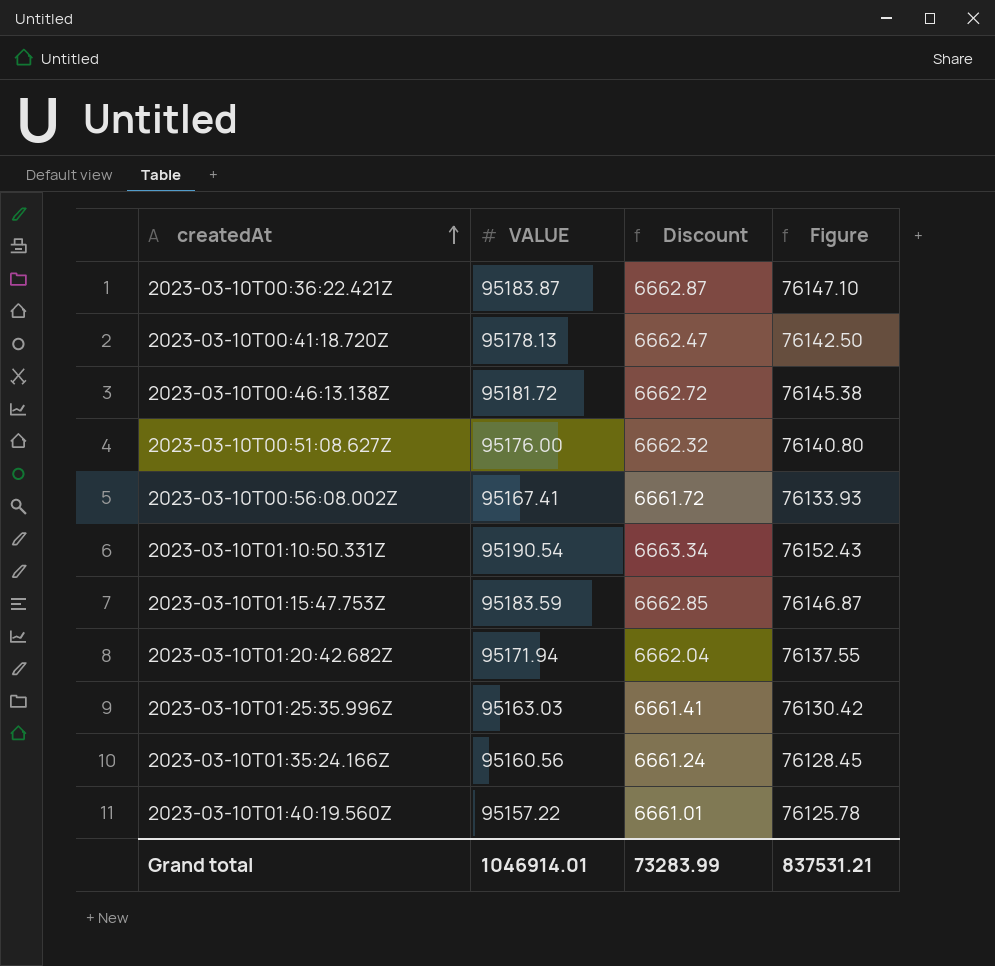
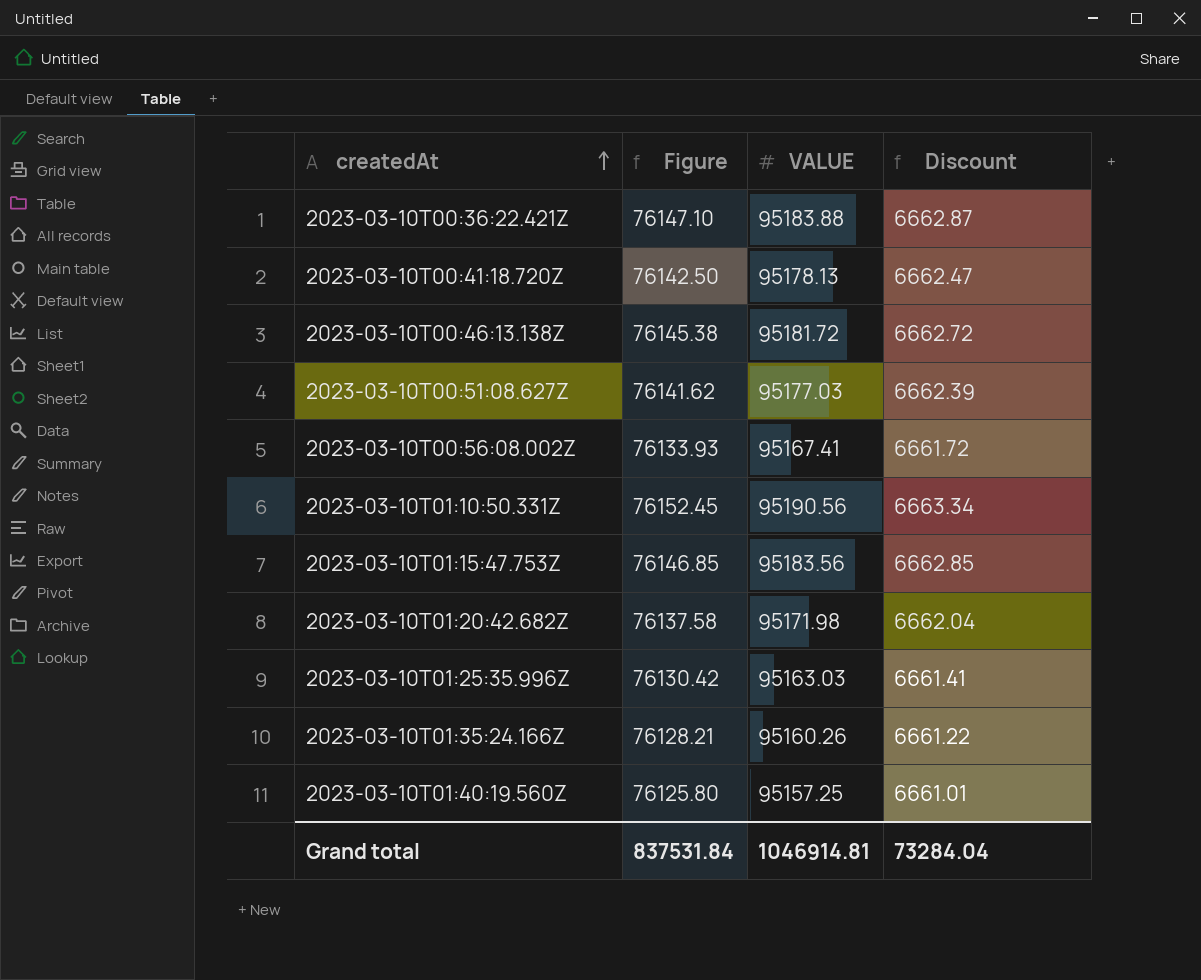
column Figure | position: 4 -> 2
2023-03-10T00:36:22.421Z | VALUE: 95183.87 -> 95183.88
2023-03-10T00:51:08.627Z | Figure: 76140.80 -> 76141.62
2023-03-10T00:51:08.627Z | VALUE: 95176.00 -> 95177.03
2023-03-10T00:51:08.627Z | Discount: 6662.32 -> 6662.39
2023-03-10T01:10:50.331Z | Figure: 76152.43 -> 76152.45
2023-03-10T01:10:50.331Z | VALUE: 95190.54 -> 95190.56
2023-03-10T01:15:47.753Z | Figure: 76146.87 -> 76146.85
2023-03-10T01:15:47.753Z | VALUE: 95183.59 -> 95183.56
2023-03-10T01:20:42.682Z | Figure: 76137.55 -> 76137.58
2023-03-10T01:20:42.682Z | VALUE: 95171.94 -> 95171.98
2023-03-10T01:35:24.166Z | Figure: 76128.45 -> 76128.21
2023-03-10T01:35:24.166Z | VALUE: 95160.56 -> 95160.26
2023-03-10T01:35:24.166Z | Discount: 6661.24 -> 6661.22
2023-03-10T01:40:19.560Z | Figure: 76125.78 -> 76125.80
2023-03-10T01:40:19.560Z | VALUE: 95157.22 -> 95157.25
Grand total | Figure: 837531.21 -> 837531.84
Grand total | VALUE: 1046914.01 -> 1046914.81
Grand total | Discount: 73283.99 -> 73284.04

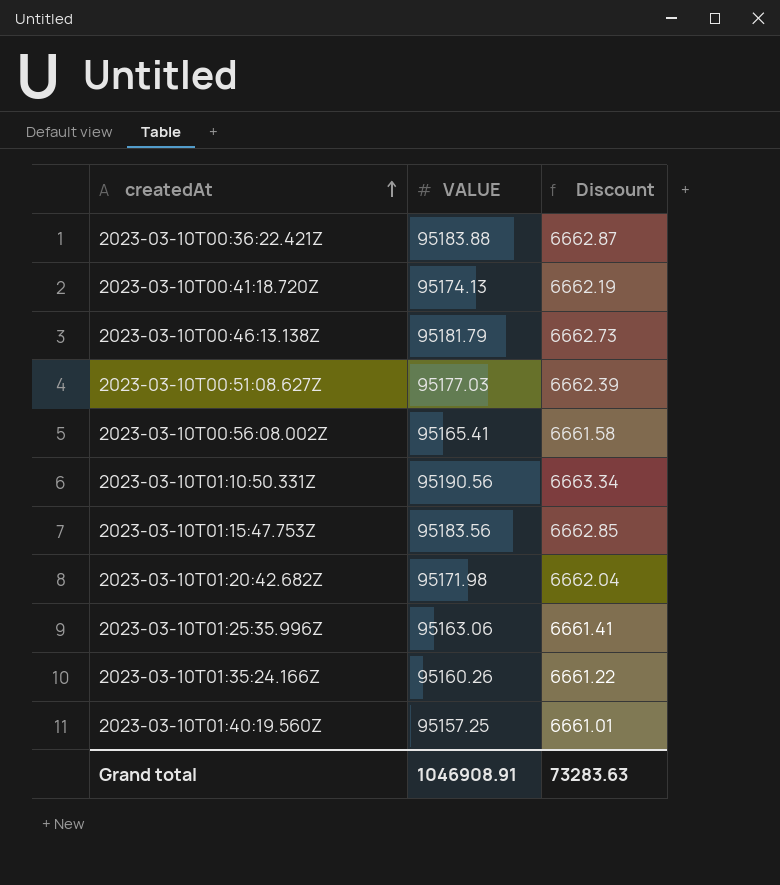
column Figure | formula: [VALUE] * 0.8 -> none
2023-03-10T00:41:18.720Z | VALUE: 95178.13 -> 95174.13
2023-03-10T00:41:18.720Z | Discount: 6662.47 -> 6662.19
2023-03-10T00:46:13.138Z | VALUE: 95181.72 -> 95181.79
2023-03-10T00:46:13.138Z | Discount: 6662.72 -> 6662.73
2023-03-10T00:56:08.002Z | VALUE: 95167.41 -> 95165.41
2023-03-10T00:56:08.002Z | Discount: 6661.72 -> 6661.58
2023-03-10T01:25:35.996Z | VALUE: 95163.03 -> 95163.06
Grand total | VALUE: 1046914.81 -> 1046908.91
Grand total | Discount: 73284.04 -> 73283.63

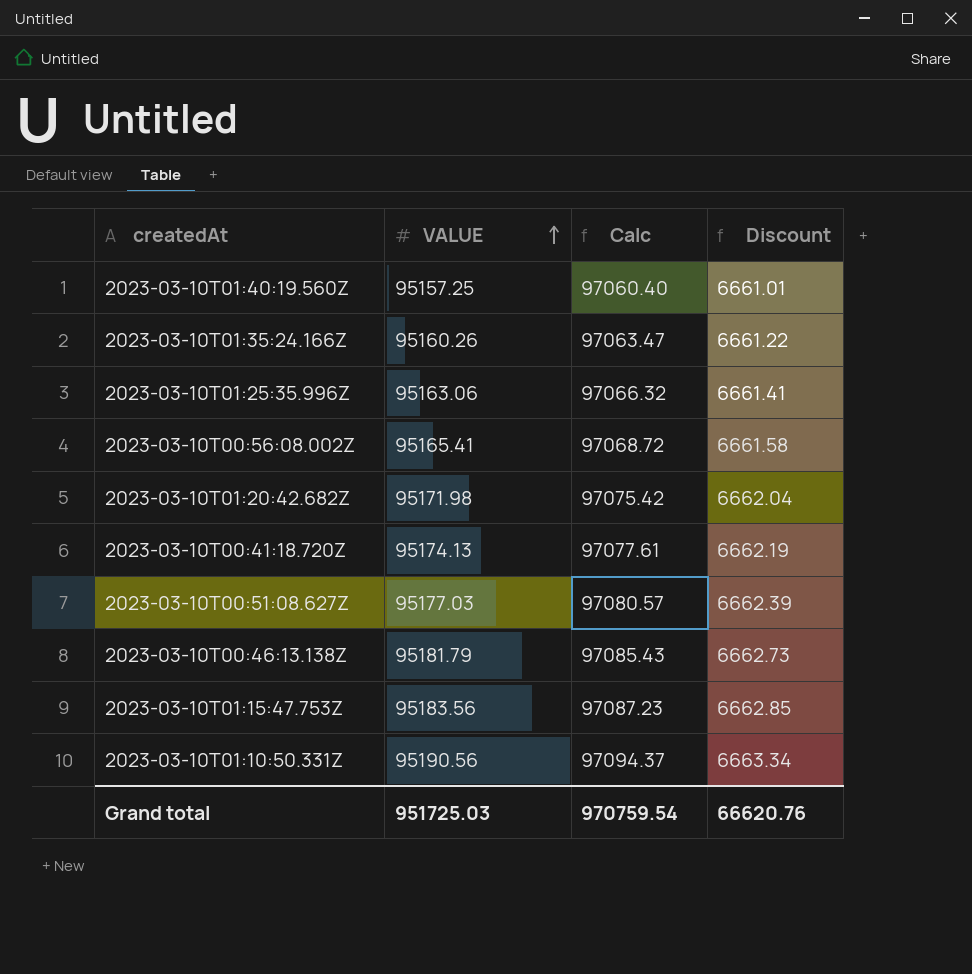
row order: createdAt ascending -> VALUE ascending
column Calc | formula: none -> [VALUE] * 1.02
row 2023-03-10T00:36:22.421Z: 95183.88 | 6662.87 -> none
Grand total | VALUE: 1046908.91 -> 951725.03
Grand total | Discount: 73283.63 -> 66620.76

